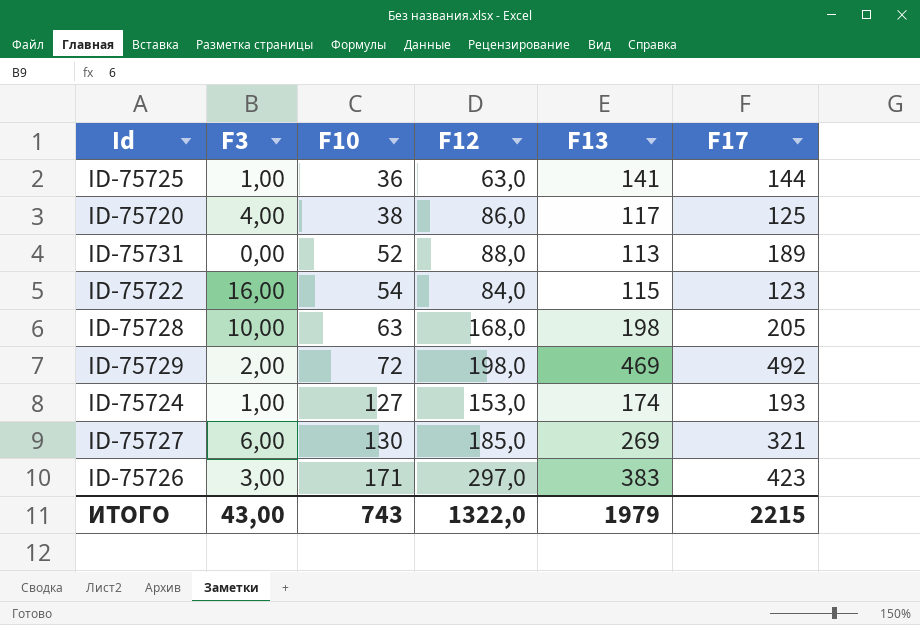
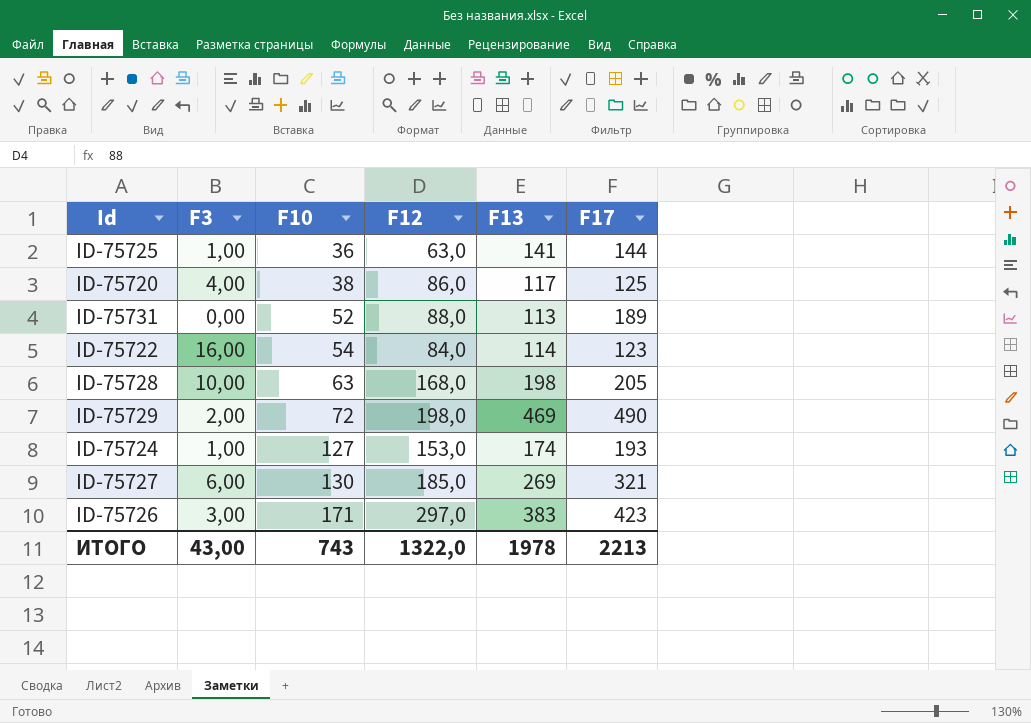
ID-75722 | F13: 115 -> 114
ID-75729 | F17: 492 -> 490
ИТОГО | F13: 1979 -> 1978
ИТОГО | F17: 2215 -> 2213

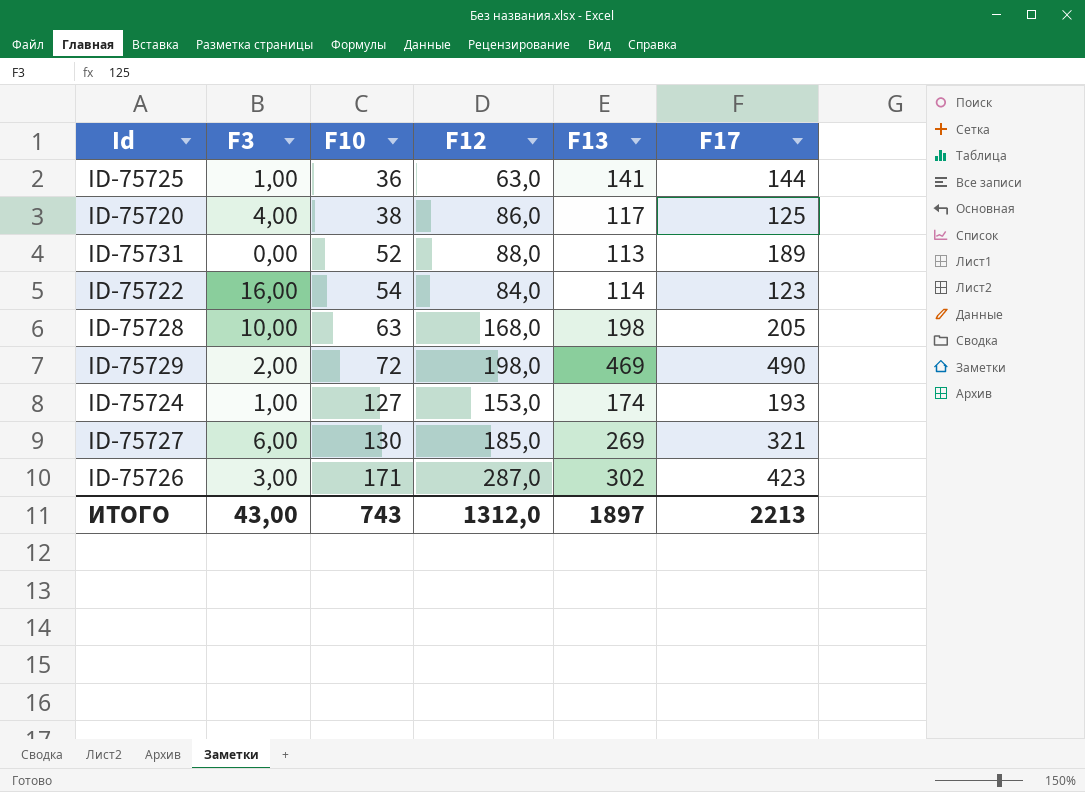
ID-75726 | F12: 297,0 -> 287,0
ID-75726 | F13: 383 -> 302
ИТОГО | F12: 1322,0 -> 1312,0
ИТОГО | F13: 1978 -> 1897

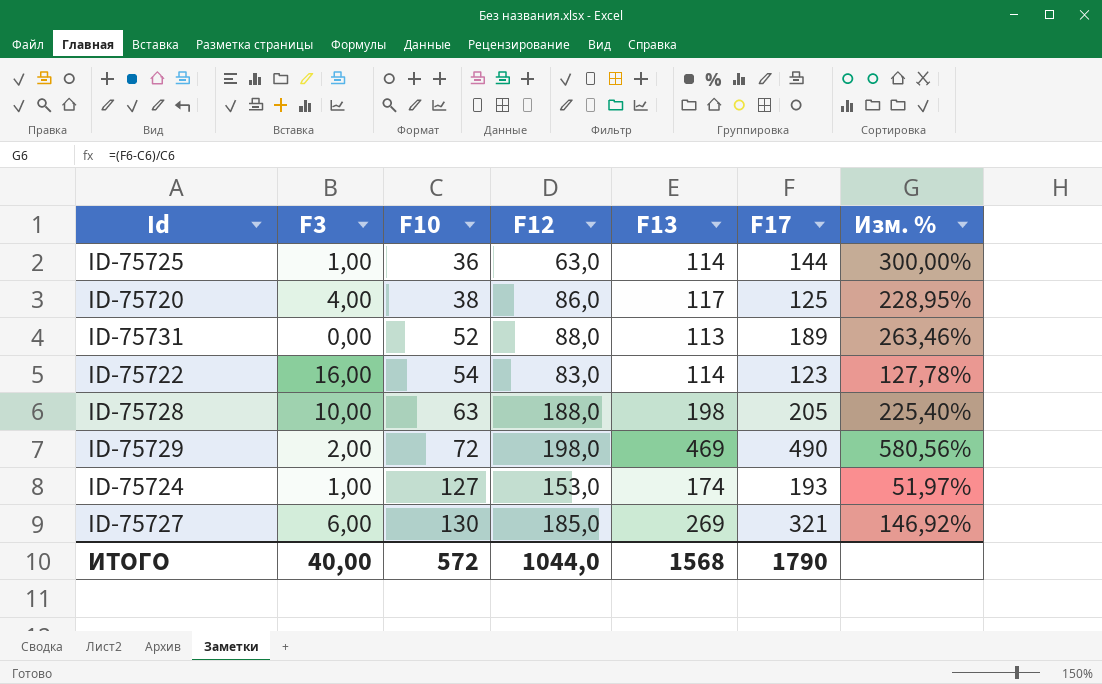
column Изм. % | formula: none -> ([F17] - [F10]) / [F10]
row ID-75726: 3,00 | 171 | 287,0 | 302 | 423 -> none
ID-75725 | F13: 141 -> 114
ID-75722 | F12: 84,0 -> 83,0
ID-75728 | F12: 168,0 -> 188,0
ИТОГО | F3: 43,00 -> 40,00
ИТОГО | F10: 743 -> 572
ИТОГО | F12: 1312,0 -> 1044,0
ИТОГО | F13: 1897 -> 1568
ИТОГО | F17: 2213 -> 1790

